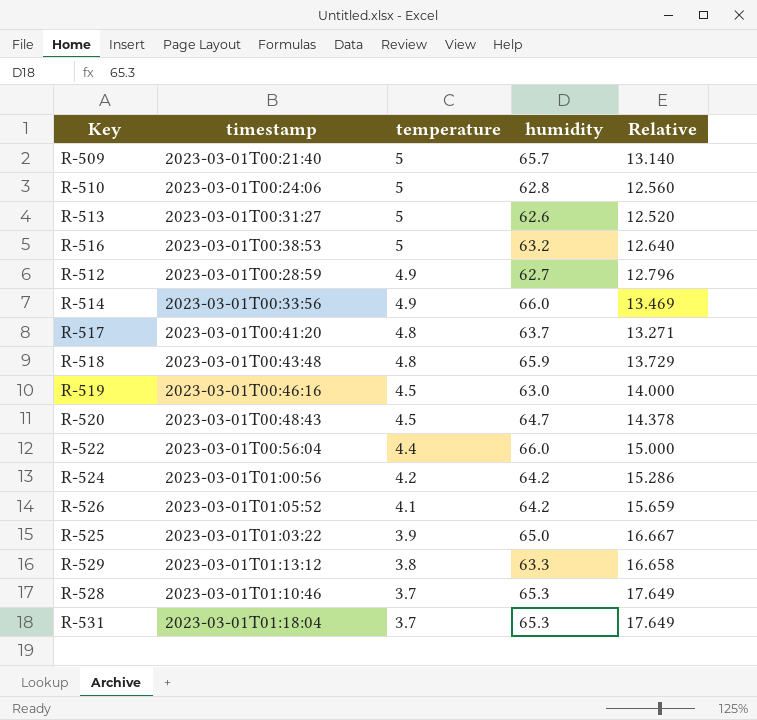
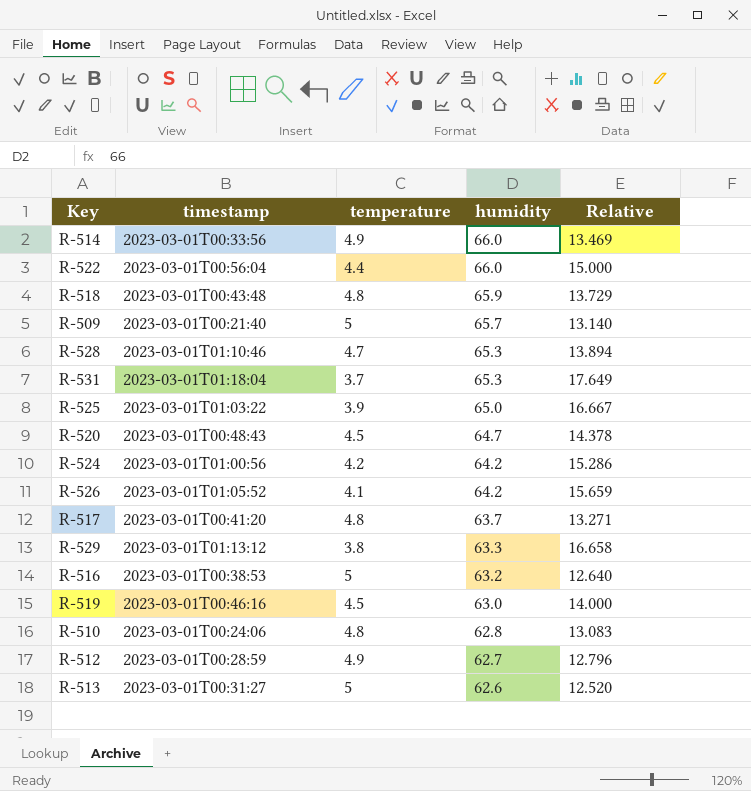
row order: temperature descending -> humidity descending
R-528 | temperature: 3.7 -> 4.7
R-528 | Relative: 17.649 -> 13.894
R-510 | temperature: 5 -> 4.8
R-510 | Relative: 12.560 -> 13.083

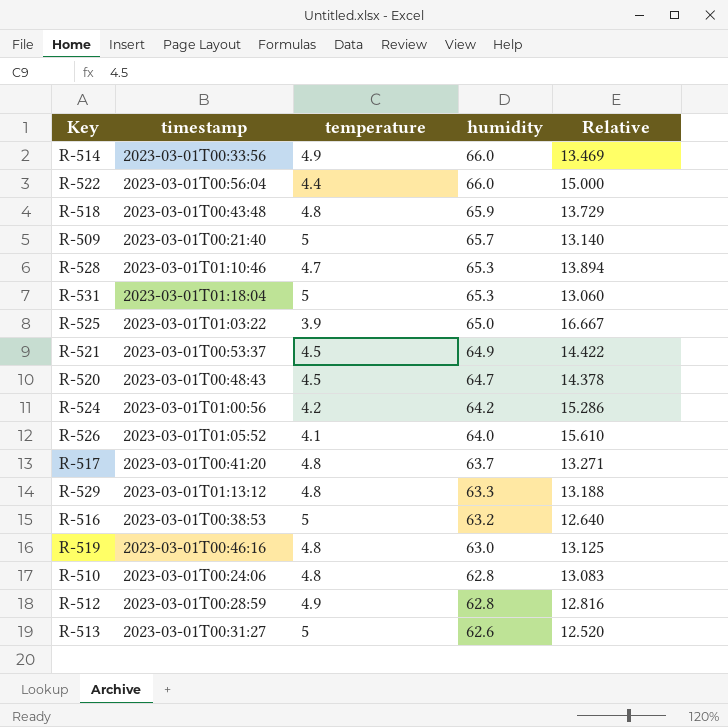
R-531 | temperature: 3.7 -> 5
R-531 | Relative: 17.649 -> 13.060
row R-521: none -> 2023-03-01T00:53:37 | 4.5 | 64.9 | 14.422
R-526 | humidity: 64.2 -> 64.0
R-526 | Relative: 15.659 -> 15.610
R-529 | temperature: 3.8 -> 4.8
R-529 | Relative: 16.658 -> 13.188
R-519 | temperature: 4.5 -> 4.8
R-519 | Relative: 14.000 -> 13.125
R-512 | humidity: 62.7 -> 62.8
R-512 | Relative: 12.796 -> 12.816

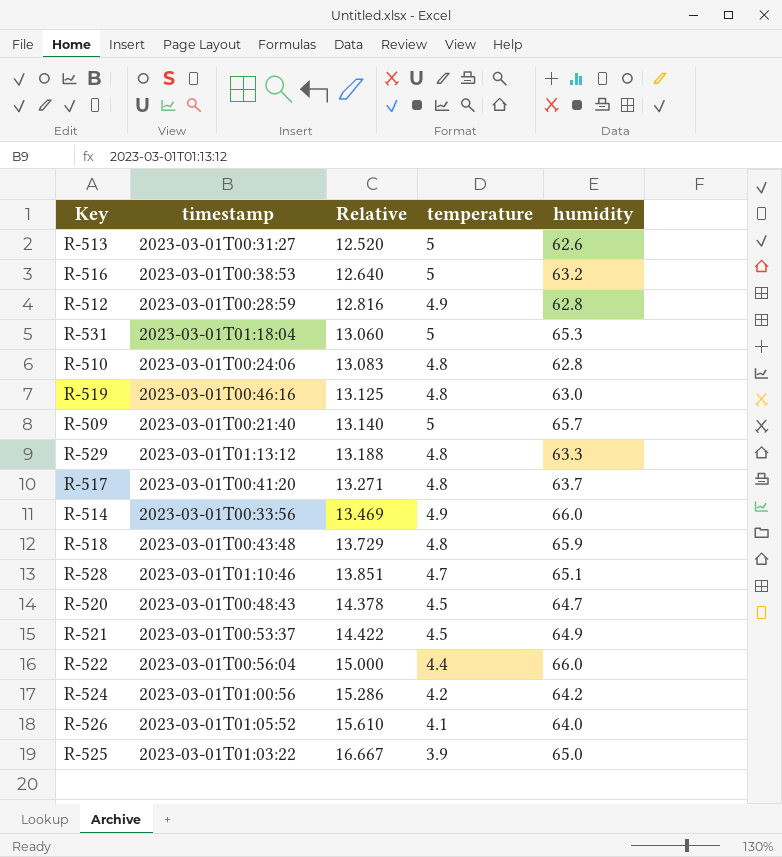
row order: humidity descending -> Relative ascending
column Relative | position: 5 -> 3
R-528 | Relative: 13.894 -> 13.851
R-528 | humidity: 65.3 -> 65.1

